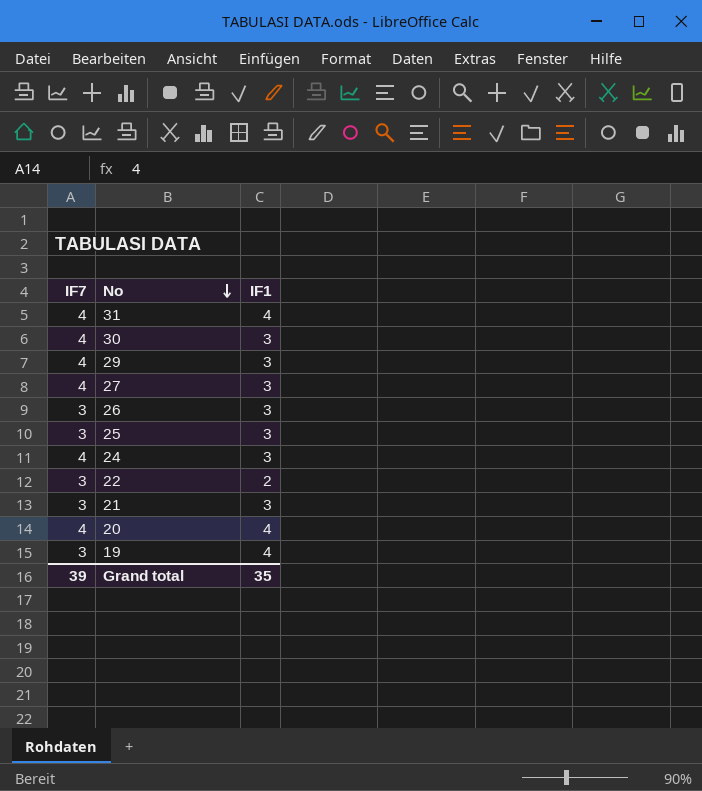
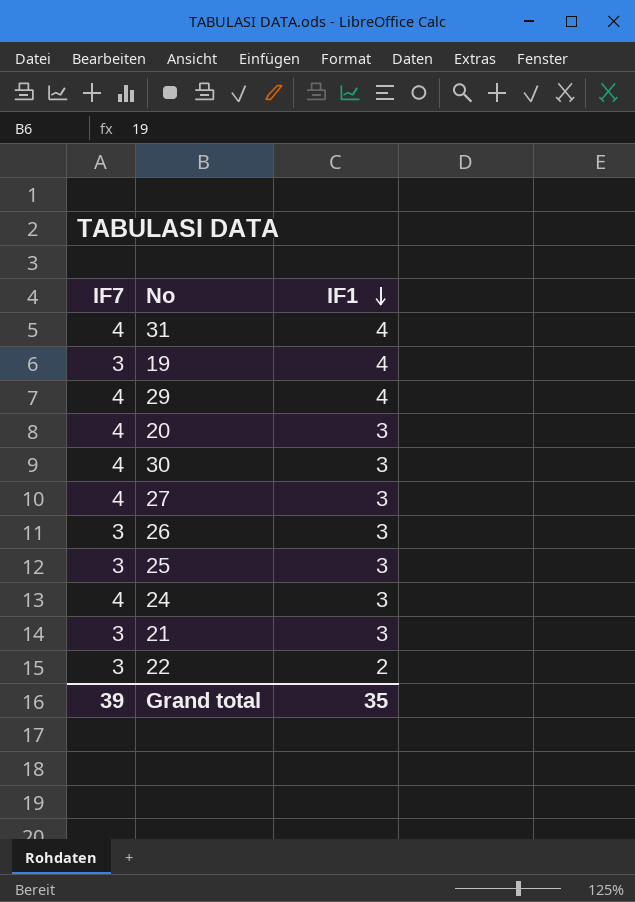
row order: No descending -> IF1 descending
29 | IF1: 3 -> 4
20 | IF1: 4 -> 3

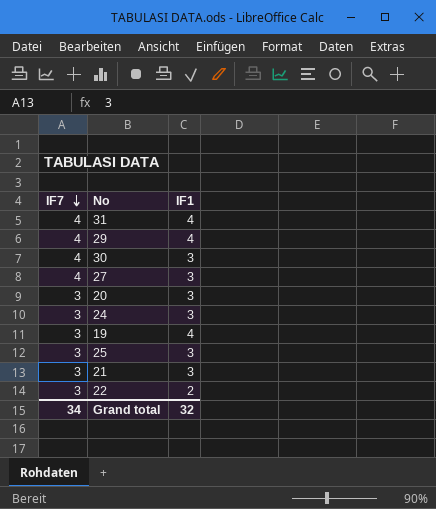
row order: IF1 descending -> IF7 descending
row 26: 3 | 3 -> none
20 | IF7: 4 -> 3
24 | IF7: 4 -> 3
Grand total | IF7: 39 -> 34
Grand total | IF1: 35 -> 32

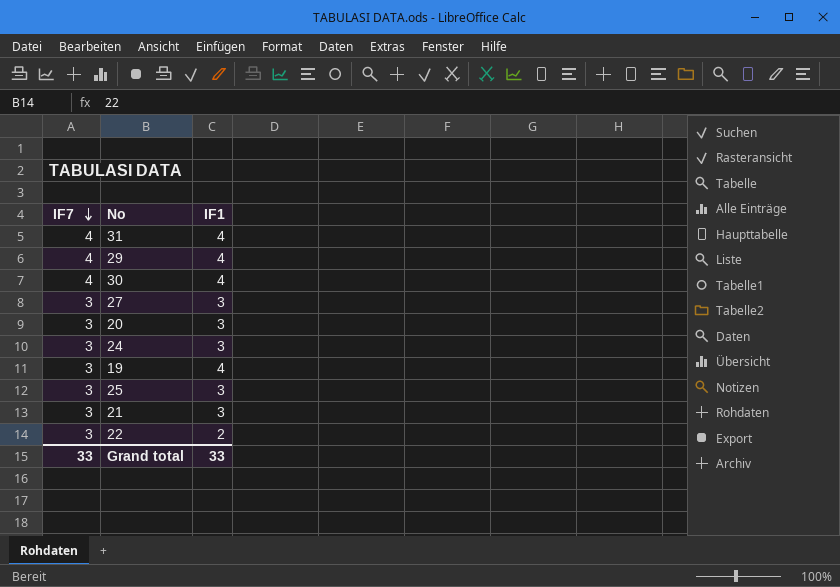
30 | IF1: 3 -> 4
27 | IF7: 4 -> 3
Grand total | IF7: 34 -> 33
Grand total | IF1: 32 -> 33

